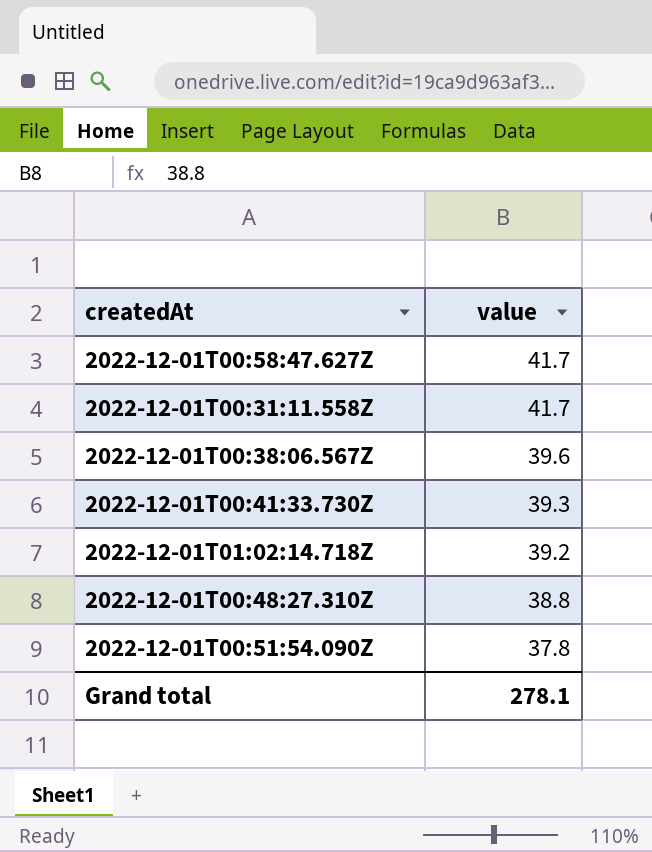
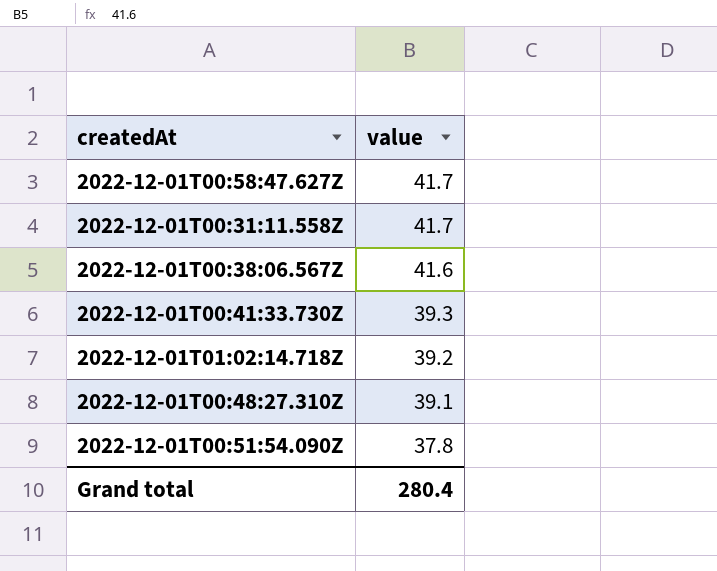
2022-12-01T00:38:06.567Z | value: 39.6 -> 41.6
2022-12-01T00:48:27.310Z | value: 38.8 -> 39.1
Grand total | value: 278.1 -> 280.4

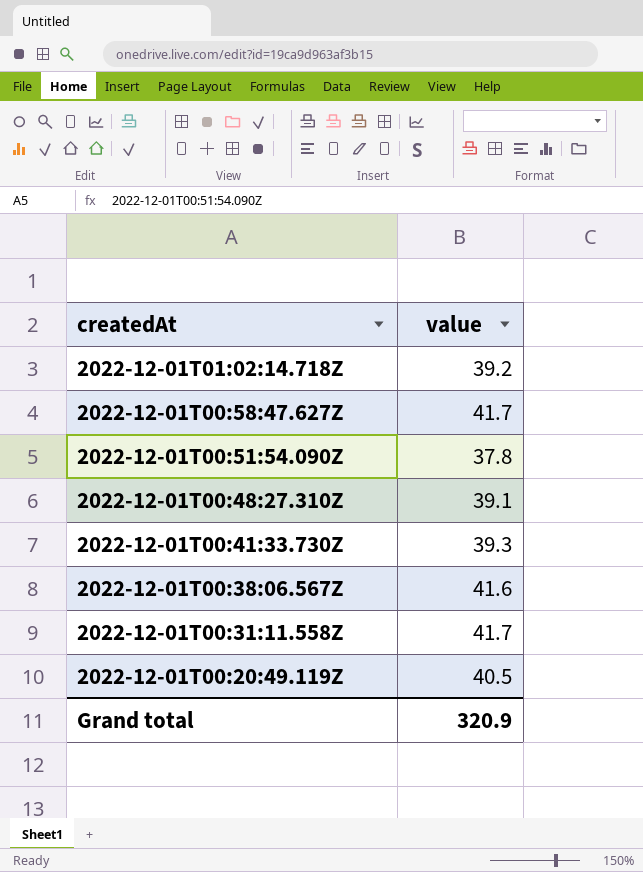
row order: value descending -> createdAt descending
row 2022-12-01T00:20:49.119Z: none -> 40.5
Grand total | value: 280.4 -> 320.9

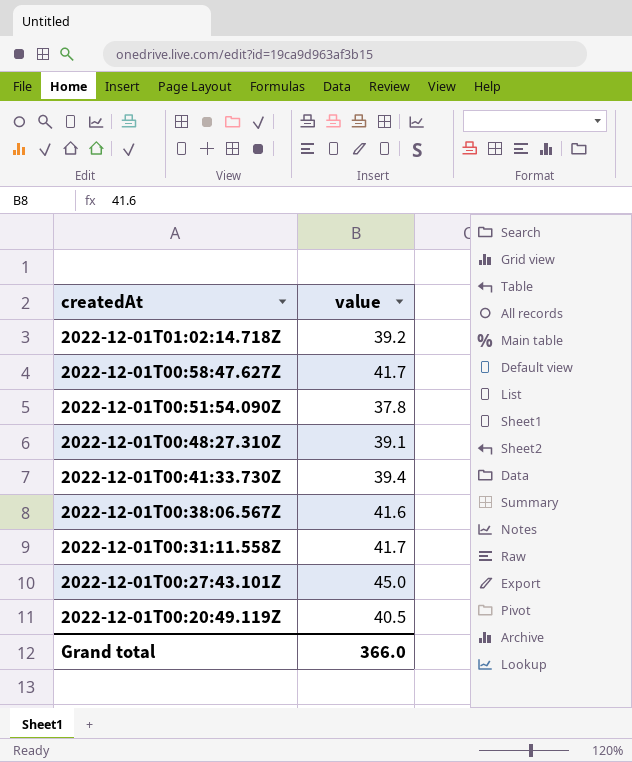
2022-12-01T00:41:33.730Z | value: 39.3 -> 39.4
row 2022-12-01T00:27:43.101Z: none -> 45.0
Grand total | value: 320.9 -> 366.0

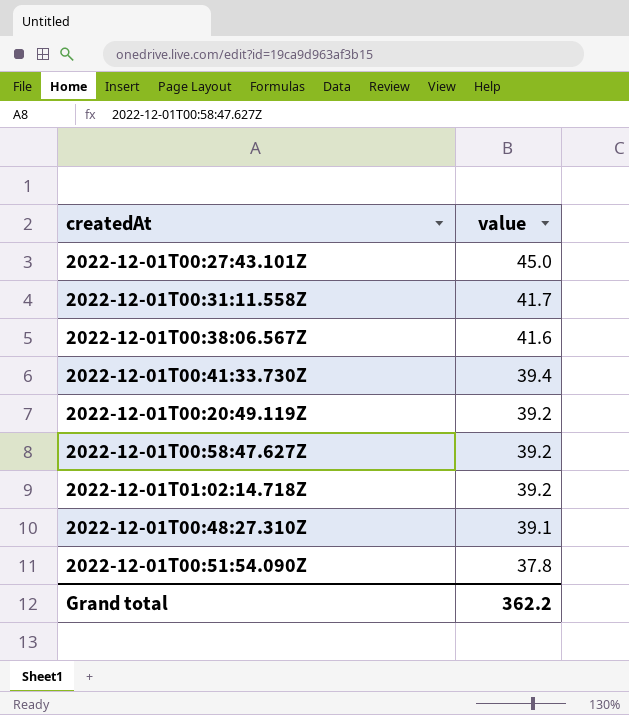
row order: createdAt descending -> value descending
2022-12-01T00:20:49.119Z | value: 40.5 -> 39.2
2022-12-01T00:58:47.627Z | value: 41.7 -> 39.2
Grand total | value: 366.0 -> 362.2

